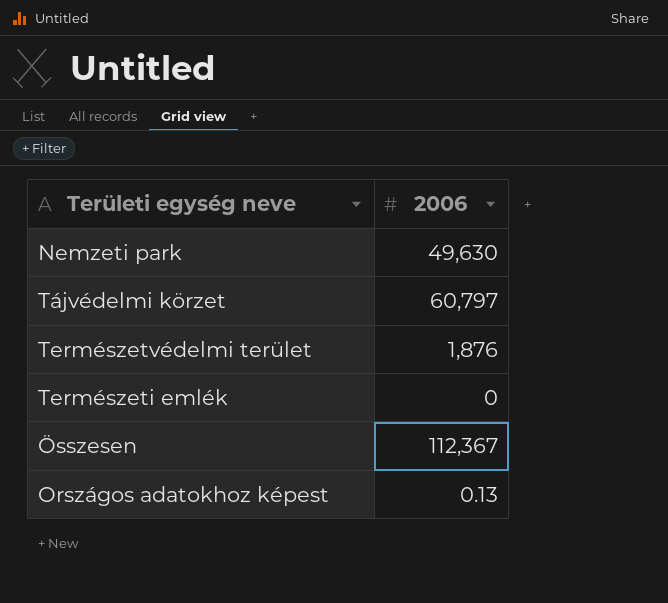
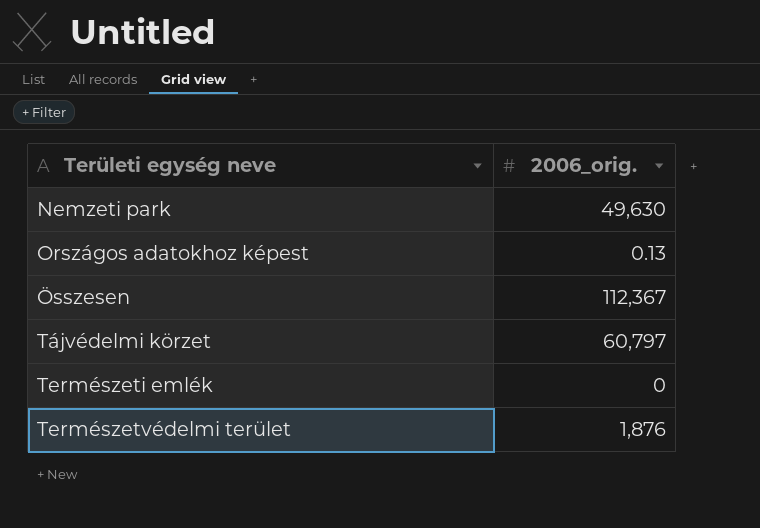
row order: none -> Területi egység neve ascending
column name: 2006 -> 2006_orig.

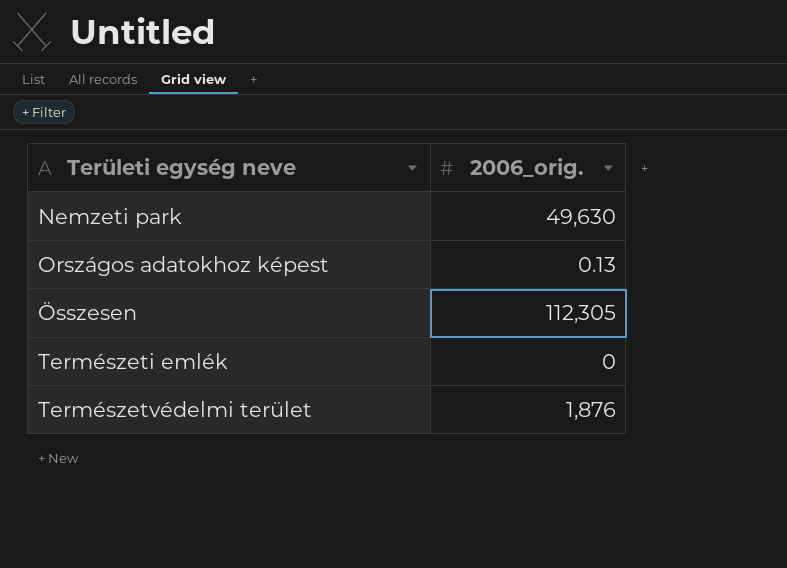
row Tájvédelmi körzet: 60,797 -> none
Összesen | 2006_orig.: 112,367 -> 112,305

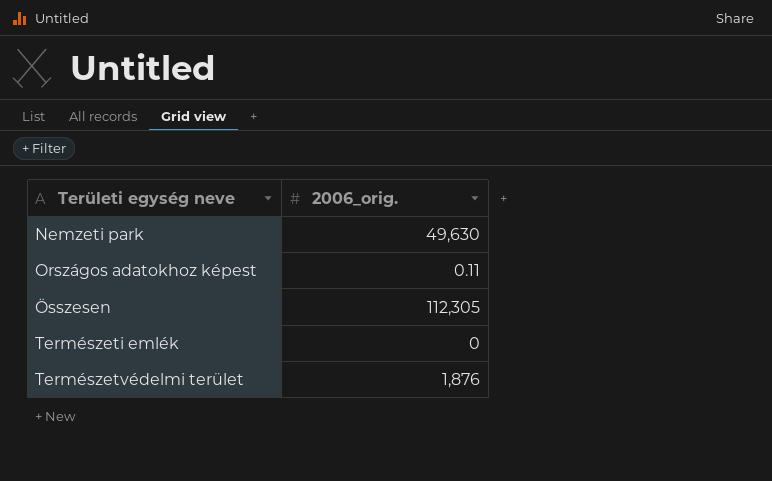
Országos adatokhoz képest | 2006_orig.: 0.13 -> 0.11

